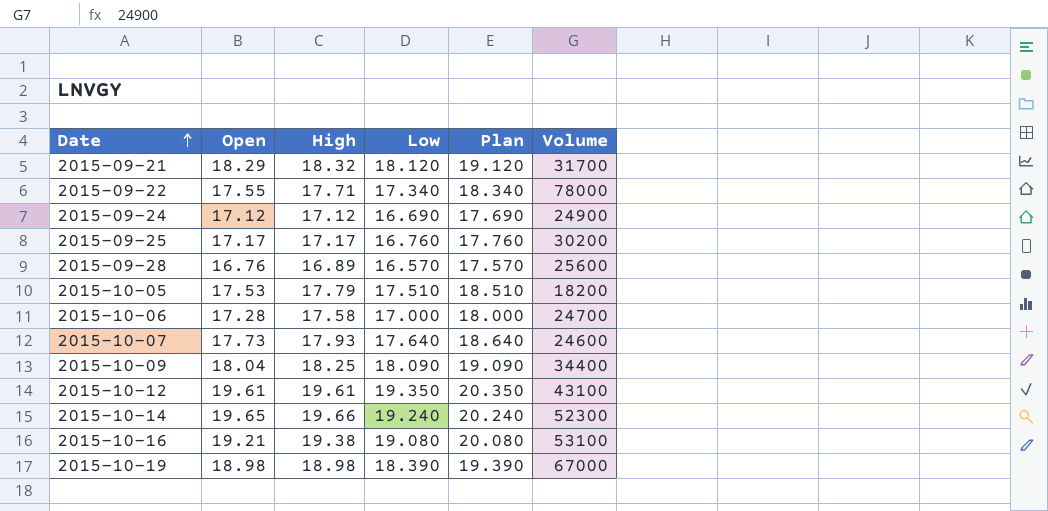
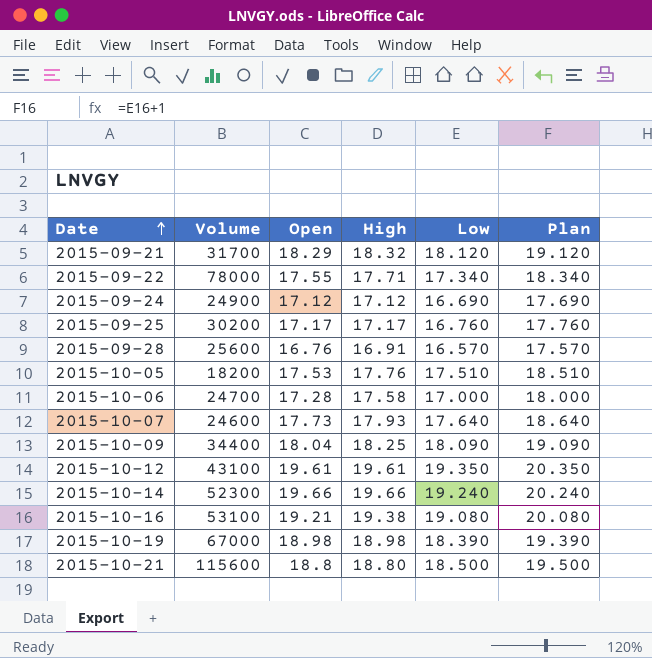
column Volume | position: 6 -> 2
2015-09-28 | High: 16.89 -> 16.91
2015-10-05 | High: 17.79 -> 17.76
2015-10-14 | Open: 19.65 -> 19.66
row 2015-10-21: none -> 115600 | 18.8 | 18.80 | 18.500 | 19.500

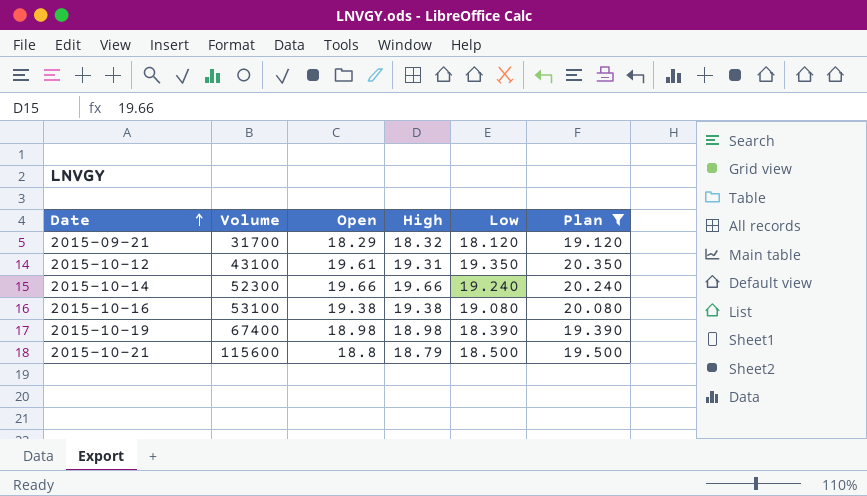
filter: none -> Plan >= 19.120
2015-10-12 | High: 19.61 -> 19.31
2015-10-16 | Open: 19.21 -> 19.38
2015-10-19 | Volume: 67000 -> 67400
2015-10-21 | High: 18.80 -> 18.79

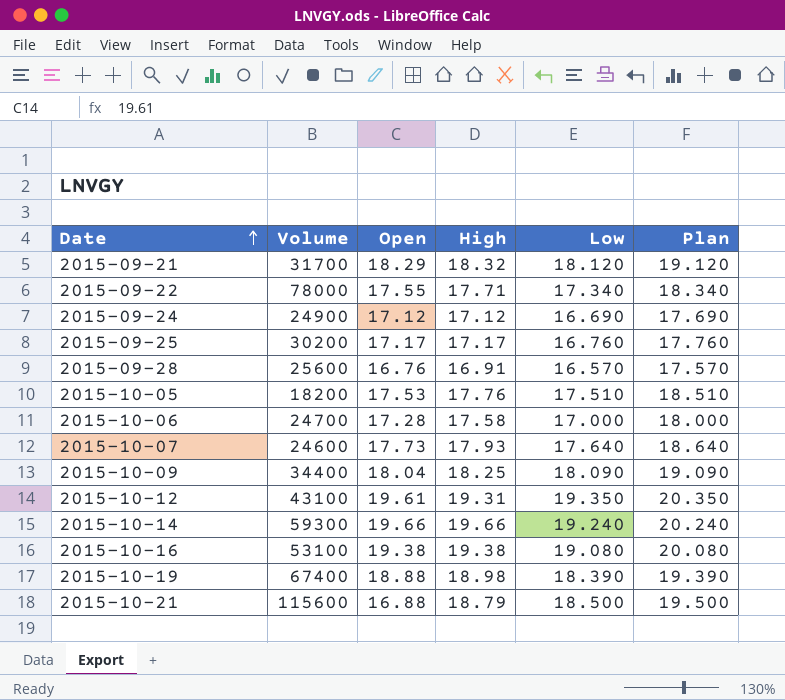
filter: Plan >= 19.120 -> none
2015-10-14 | Volume: 52300 -> 59300
2015-10-19 | Open: 18.98 -> 18.88
2015-10-21 | Open: 18.8 -> 16.88

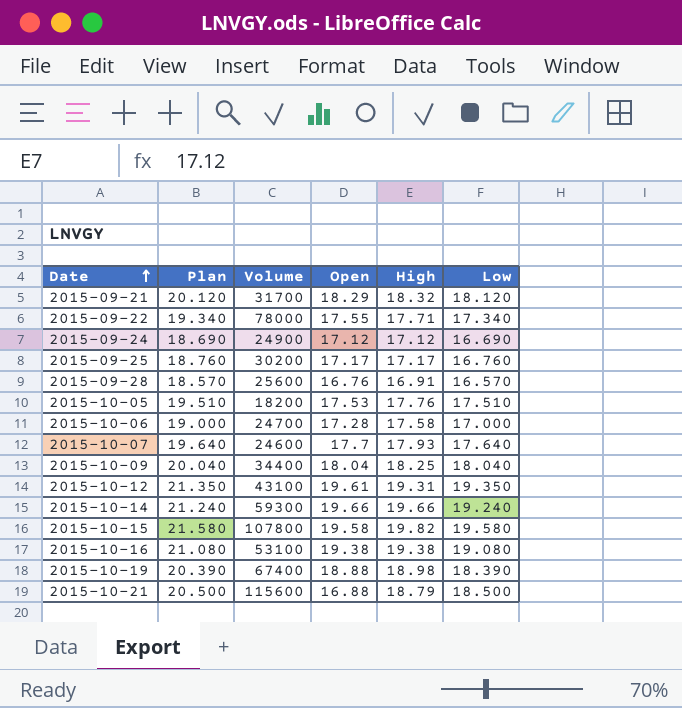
column Plan | formula: [Low] + 1 -> [Low] + 2
column Plan | position: 6 -> 2
2015-10-07 | Open: 17.73 -> 17.7
2015-10-09 | Low: 18.090 -> 18.040
row 2015-10-15: none -> 21.580 | 107800 | 19.58 | 19.82 | 19.580

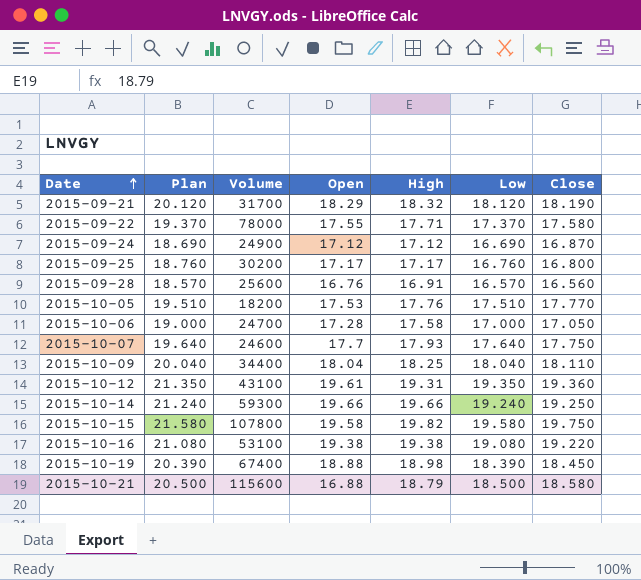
column Close | position: none -> 7
2015-09-22 | Plan: 19.340 -> 19.370
2015-09-22 | Low: 17.340 -> 17.370

